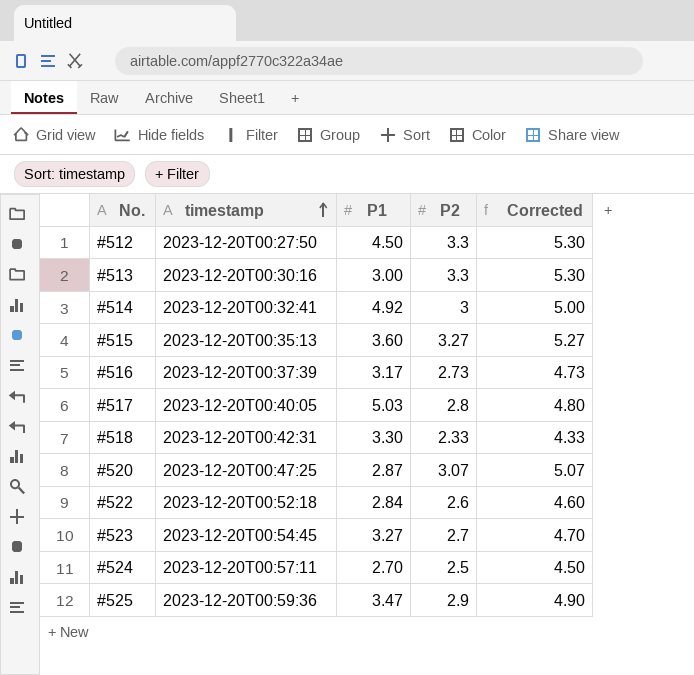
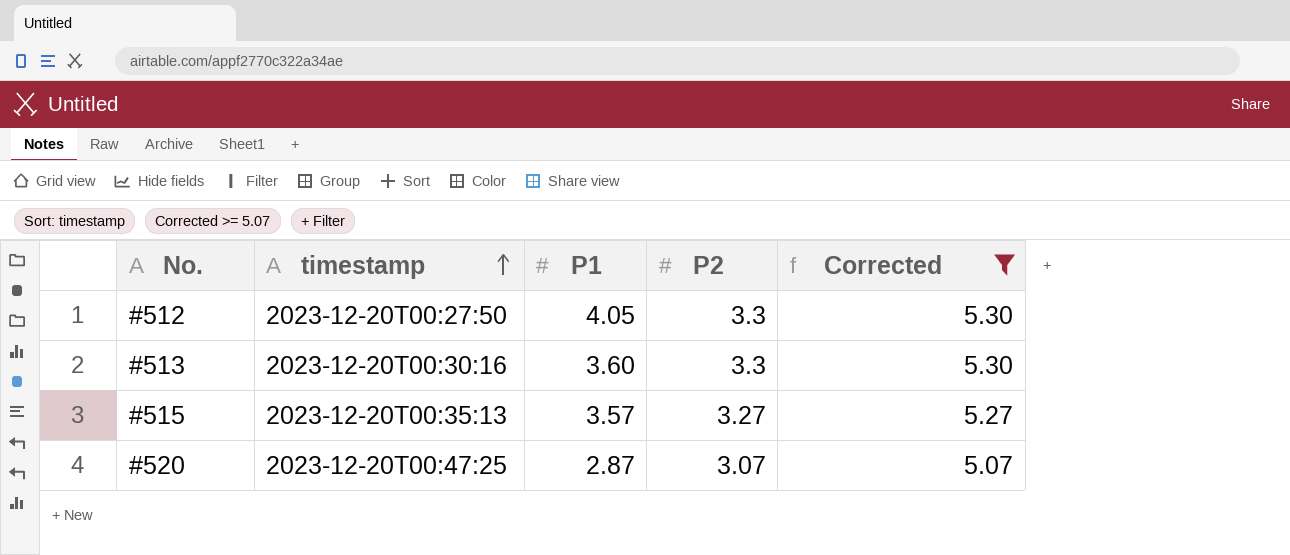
filter: none -> Corrected >= 5.07
#512 | P1: 4.50 -> 4.05
#513 | P1: 3.00 -> 3.60
#515 | P1: 3.60 -> 3.57

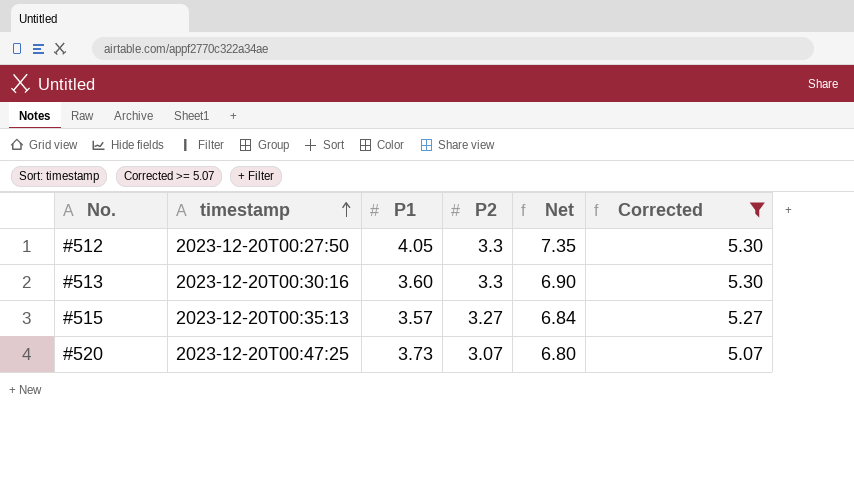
column Net | formula: none -> [P1] + [P2]
#520 | P1: 2.87 -> 3.73

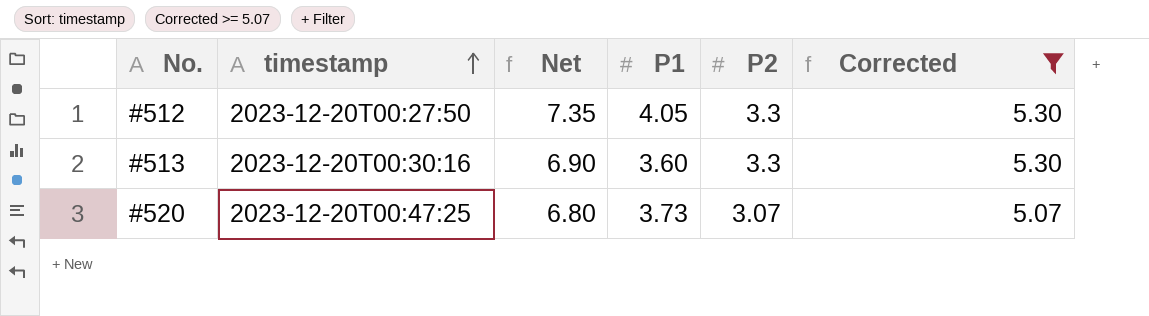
column Net | position: 5 -> 3
row #515: 2023-12-20T00:35:13 | 3.57 | 3.27 | 6.84 | 5.27 -> none

